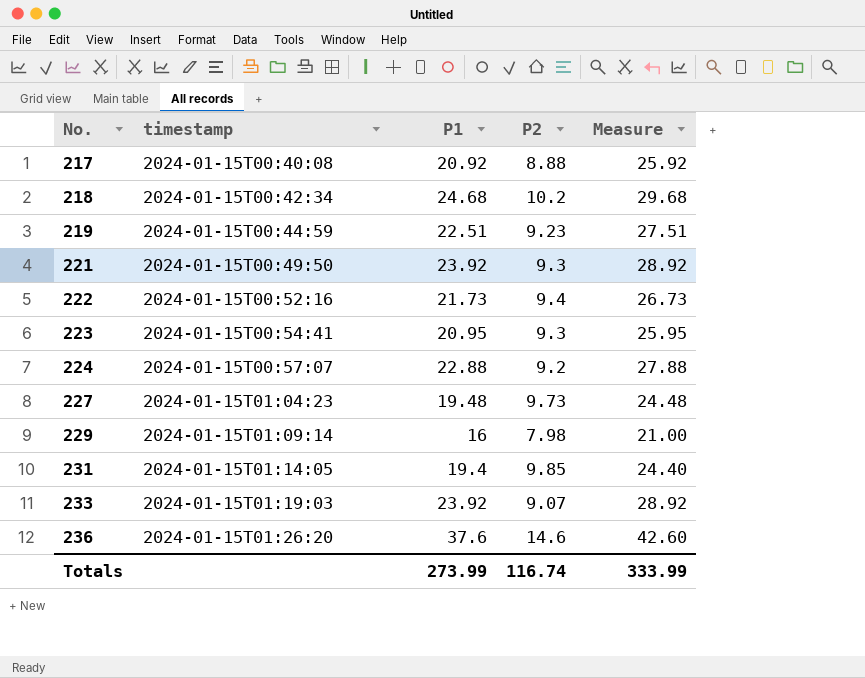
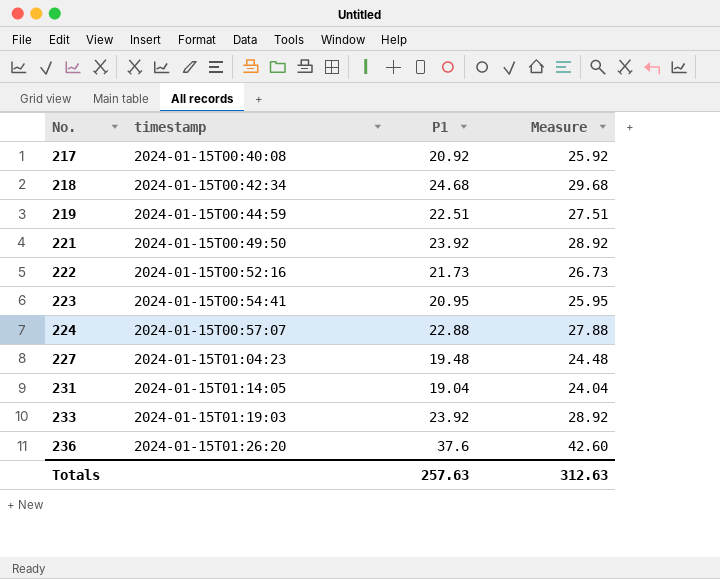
column P2 | position: 4 -> none
row 229: 2024-01-15T01:09:14 | 16 | 7.98 | 21.00 -> none
231 | P1: 19.4 -> 19.04
231 | Measure: 24.40 -> 24.04
Totals | P1: 273.99 -> 257.63
Totals | Measure: 333.99 -> 312.63

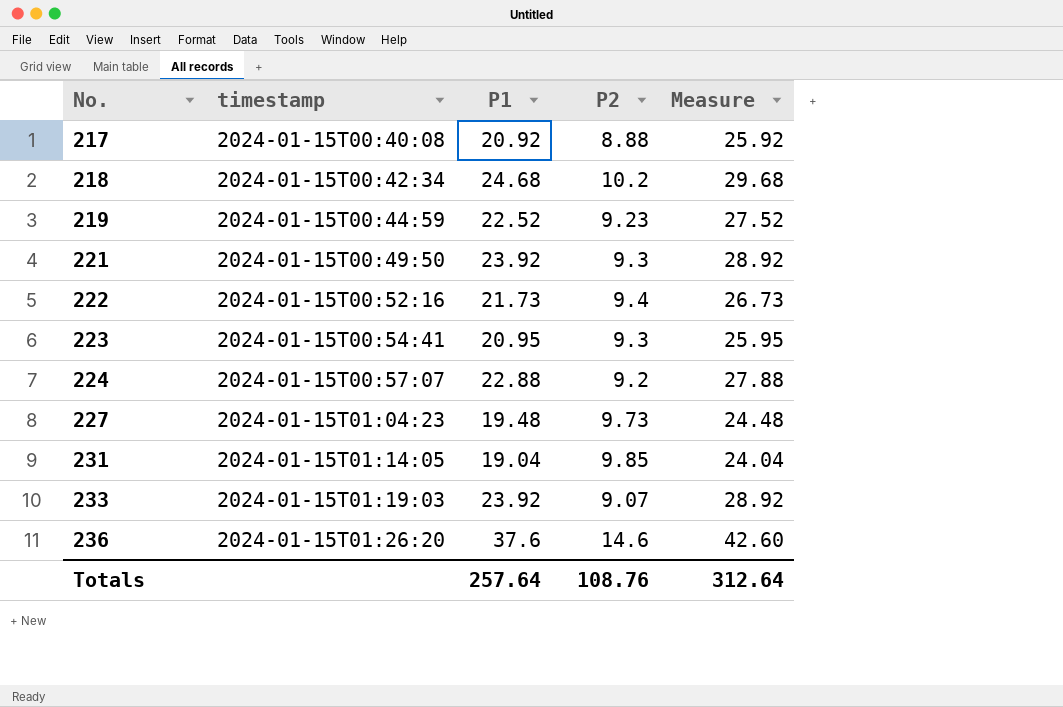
column P2 | position: none -> 4
219 | P1: 22.51 -> 22.52
219 | Measure: 27.51 -> 27.52
Totals | P1: 257.63 -> 257.64
Totals | Measure: 312.63 -> 312.64

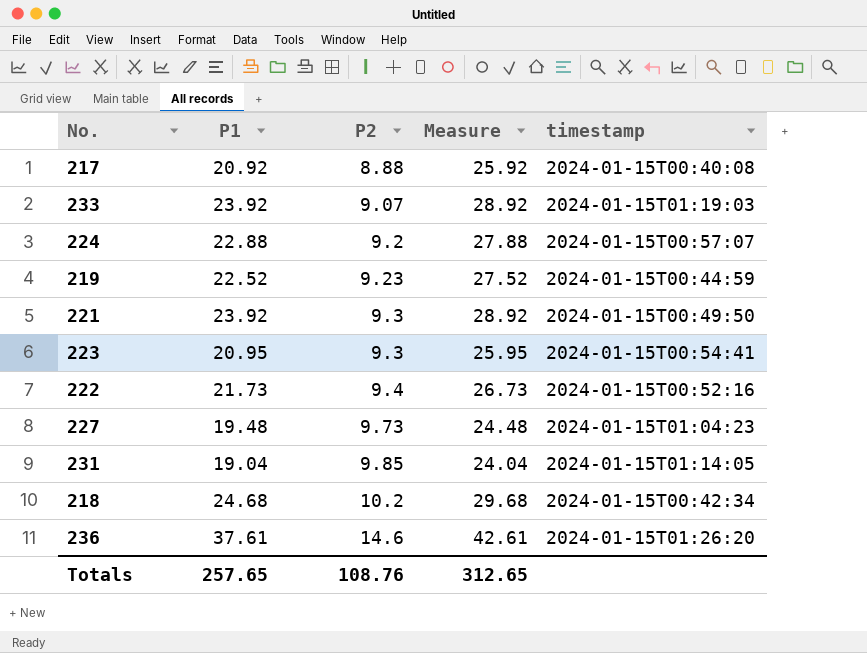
row order: No. ascending -> P2 ascending
column timestamp | position: 2 -> 5
236 | P1: 37.6 -> 37.61
236 | Measure: 42.60 -> 42.61
Totals | P1: 257.64 -> 257.65
Totals | Measure: 312.64 -> 312.65

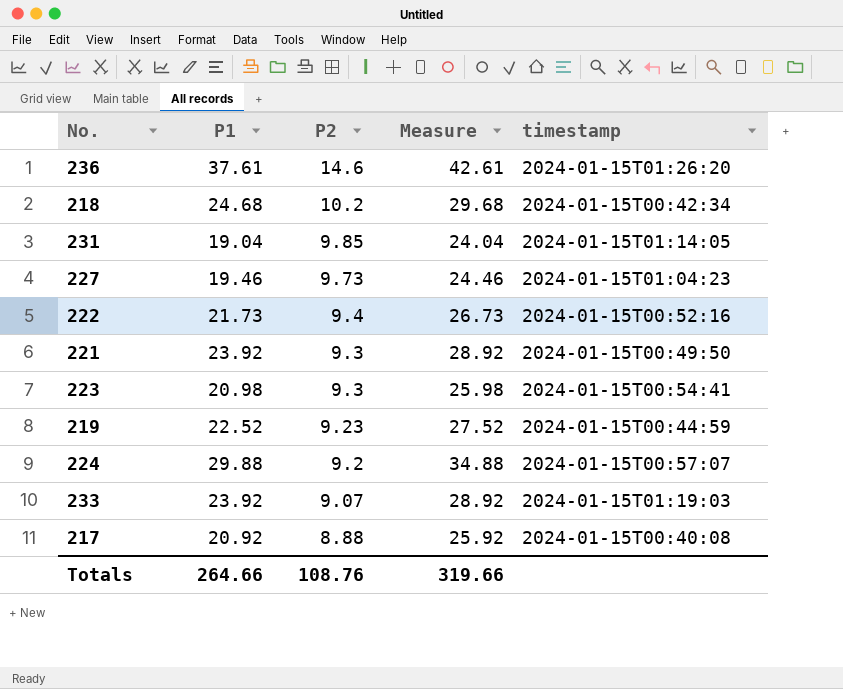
row order: P2 ascending -> P2 descending
227 | P1: 19.48 -> 19.46
227 | Measure: 24.48 -> 24.46
223 | P1: 20.95 -> 20.98
223 | Measure: 25.95 -> 25.98
224 | P1: 22.88 -> 29.88
224 | Measure: 27.88 -> 34.88
Totals | P1: 257.65 -> 264.66
Totals | Measure: 312.65 -> 319.66

